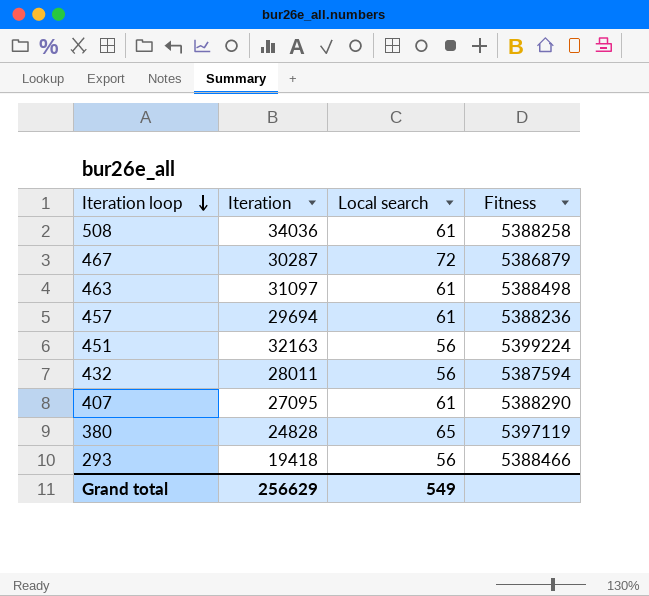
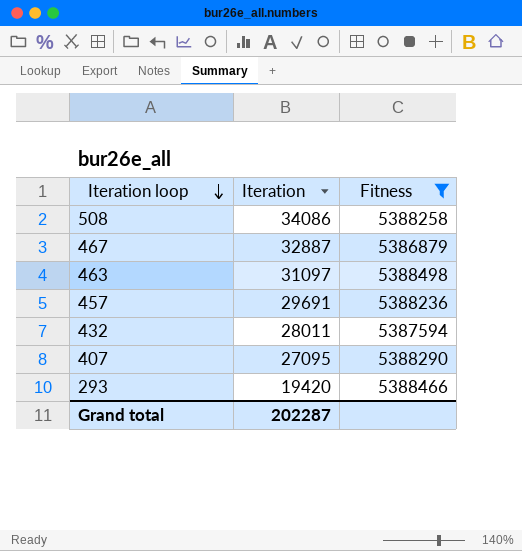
filter: none -> Fitness <= 5388498
column Local search | position: 3 -> none
508 | Iteration: 34036 -> 34086
467 | Iteration: 30287 -> 32887
457 | Iteration: 29694 -> 29691
293 | Iteration: 19418 -> 19420
Grand total | Iteration: 256629 -> 202287

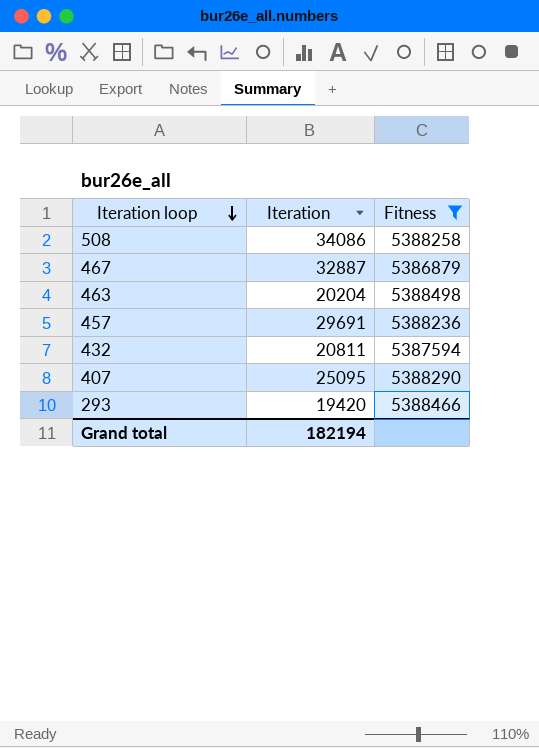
463 | Iteration: 31097 -> 20204
432 | Iteration: 28011 -> 20811
407 | Iteration: 27095 -> 25095
Grand total | Iteration: 202287 -> 182194

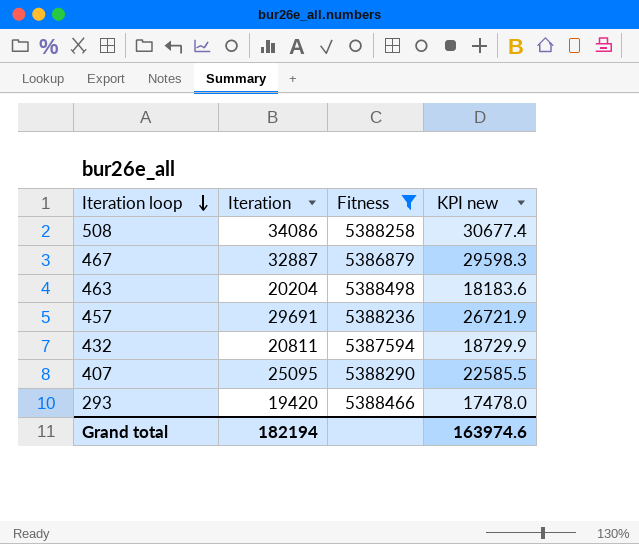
column KPI new | formula: none -> [Iteration] * 0.9

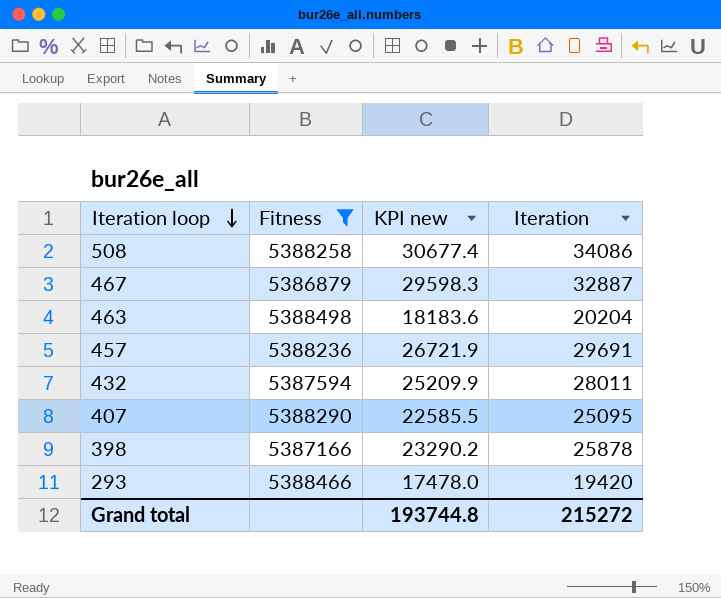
column Iteration | position: 2 -> 4
432 | KPI new: 18729.9 -> 25209.9
432 | Iteration: 20811 -> 28011
row 398: none -> 5387166 | 23290.2 | 25878
Grand total | KPI new: 163974.6 -> 193744.8
Grand total | Iteration: 182194 -> 215272

